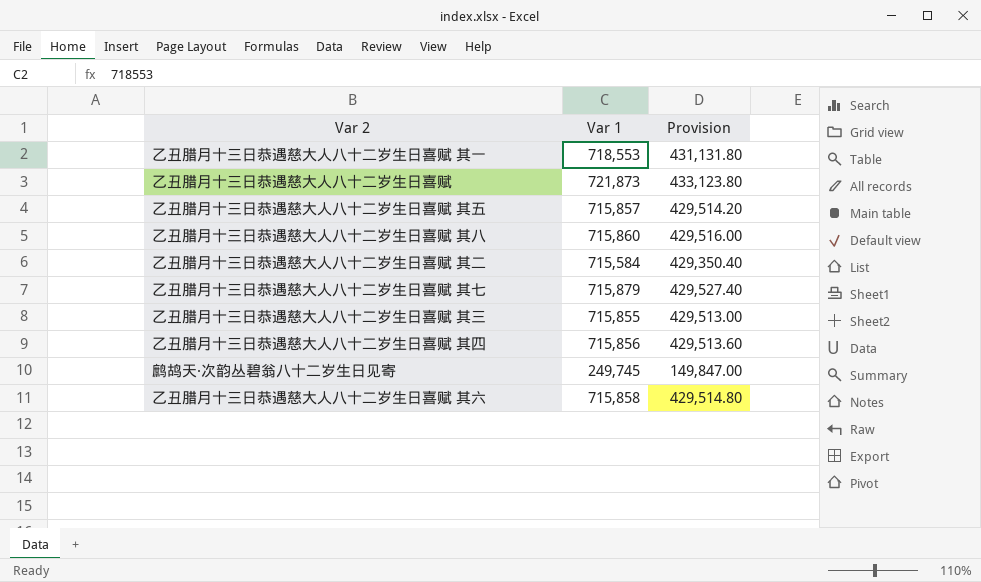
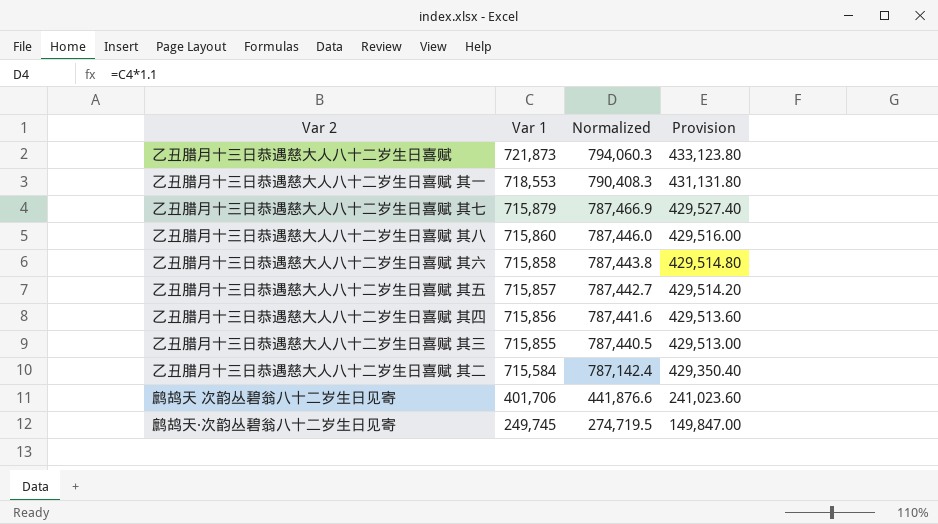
row order: none -> Var 1 descending
column Normalized | formula: none -> [Var 1] * 1.1
row 鹧鸪天 次韵丛碧翁八十二岁生日见寄: none -> 401,706 | 441,876.6 | 241,023.60

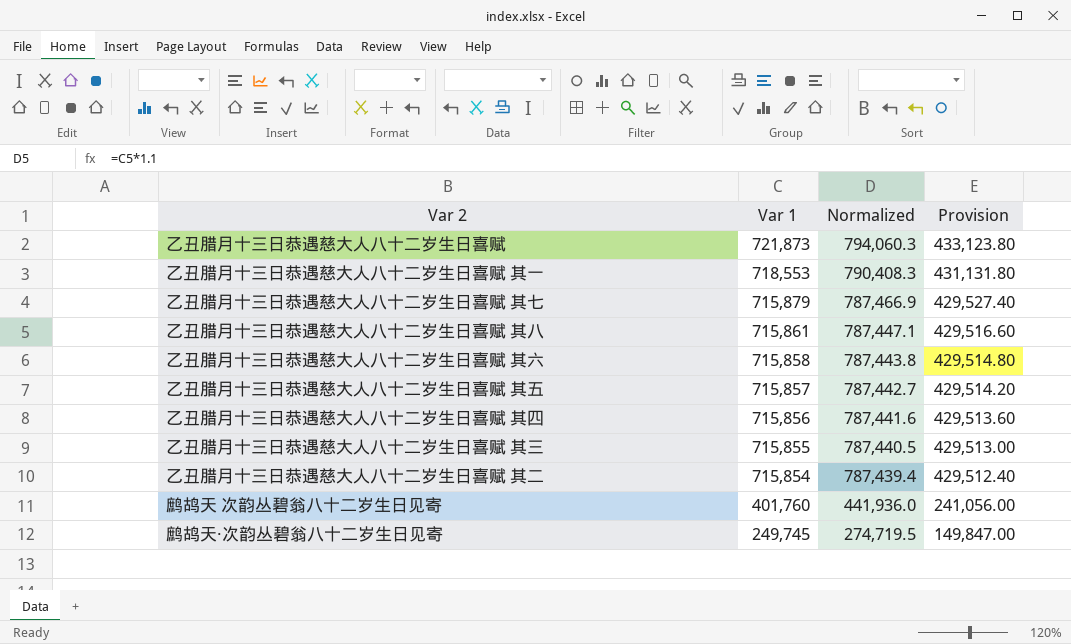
乙丑腊月十三日恭遇慈大人八十二岁生日喜赋 其八 | Var 1: 715,860 -> 715,861
乙丑腊月十三日恭遇慈大人八十二岁生日喜赋 其八 | Normalized: 787,446.0 -> 787,447.1
乙丑腊月十三日恭遇慈大人八十二岁生日喜赋 其八 | Provision: 429,516.00 -> 429,516.60
乙丑腊月十三日恭遇慈大人八十二岁生日喜赋 其二 | Var 1: 715,584 -> 715,854
乙丑腊月十三日恭遇慈大人八十二岁生日喜赋 其二 | Normalized: 787,142.4 -> 787,439.4
乙丑腊月十三日恭遇慈大人八十二岁生日喜赋 其二 | Provision: 429,350.40 -> 429,512.40
鹧鸪天 次韵丛碧翁八十二岁生日见寄 | Var 1: 401,706 -> 401,760
鹧鸪天 次韵丛碧翁八十二岁生日见寄 | Normalized: 441,876.6 -> 441,936.0
鹧鸪天 次韵丛碧翁八十二岁生日见寄 | Provision: 241,023.60 -> 241,056.00

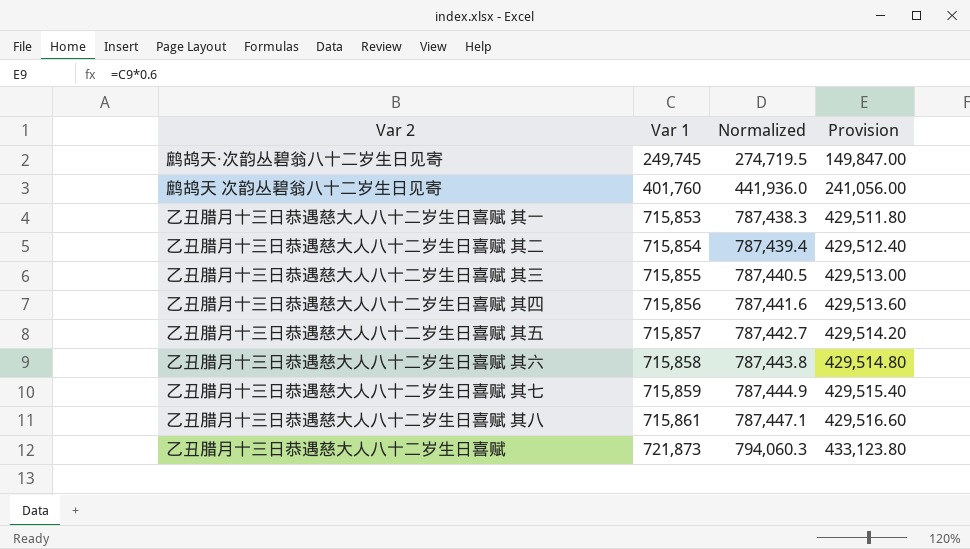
row order: Var 1 descending -> Var 1 ascending
乙丑腊月十三日恭遇慈大人八十二岁生日喜赋 其一 | Var 1: 718,553 -> 715,853
乙丑腊月十三日恭遇慈大人八十二岁生日喜赋 其一 | Normalized: 790,408.3 -> 787,438.3
乙丑腊月十三日恭遇慈大人八十二岁生日喜赋 其一 | Provision: 431,131.80 -> 429,511.80
乙丑腊月十三日恭遇慈大人八十二岁生日喜赋 其七 | Var 1: 715,879 -> 715,859
乙丑腊月十三日恭遇慈大人八十二岁生日喜赋 其七 | Normalized: 787,466.9 -> 787,444.9
乙丑腊月十三日恭遇慈大人八十二岁生日喜赋 其七 | Provision: 429,527.40 -> 429,515.40

